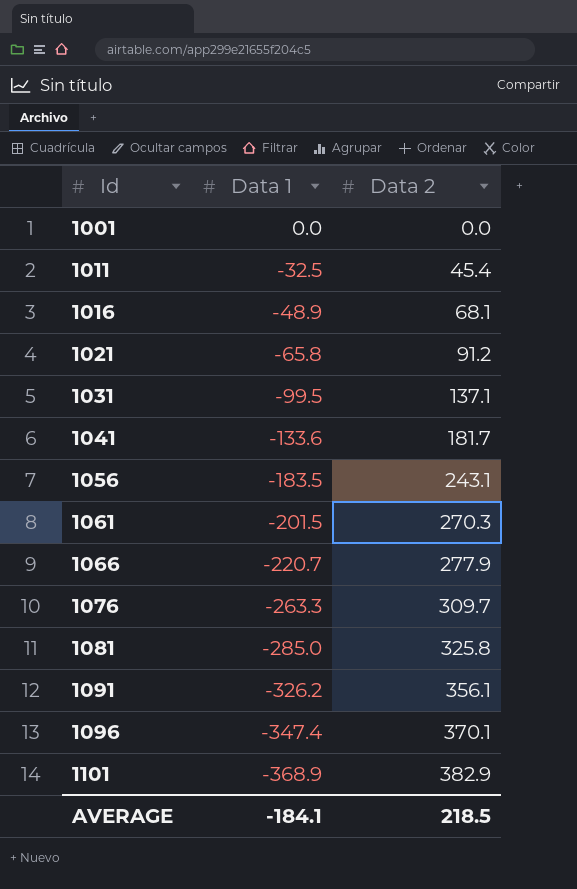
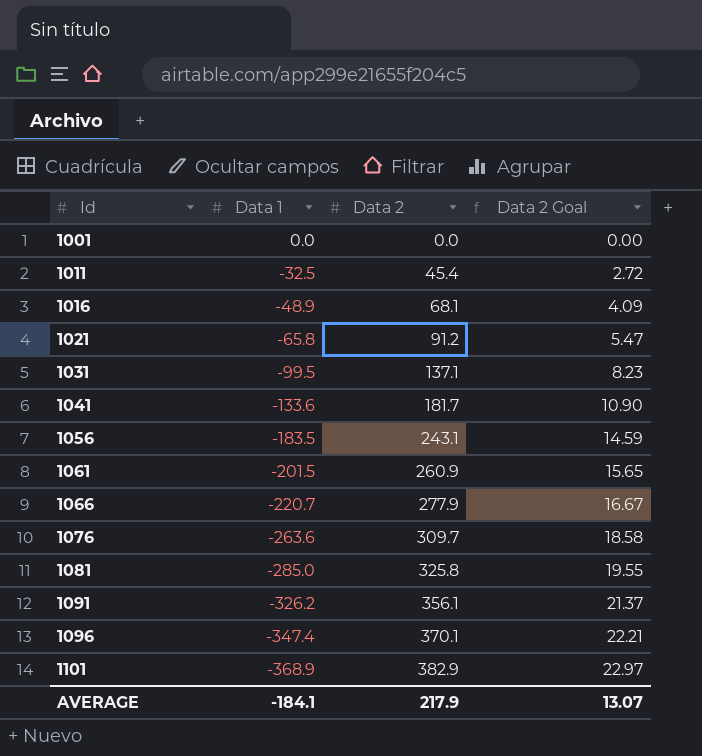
column Data 2 Goal | formula: none -> [Data 2] * 0.06
1061 | Data 2: 270.3 -> 260.9
1076 | Data 1: -263.3 -> -263.6
AVERAGE | Data 2: 218.5 -> 217.9

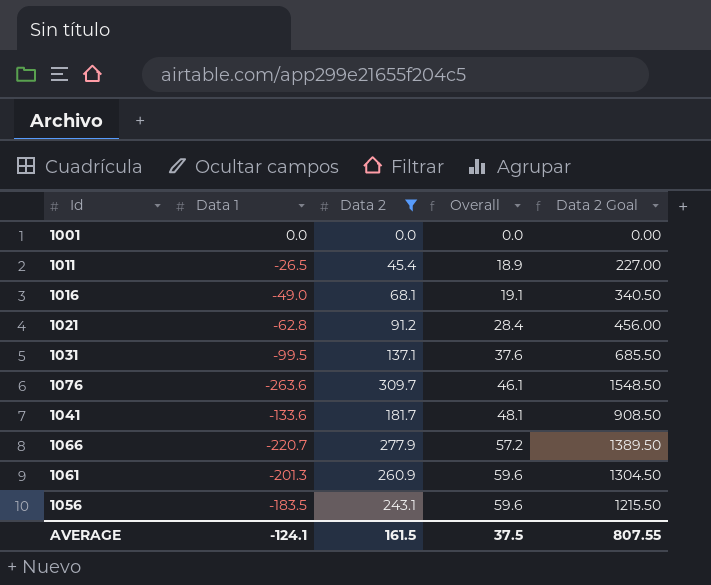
filter: none -> Data 2 <= 309.7
row order: Id ascending -> Overall ascending
column Overall | formula: none -> [Data 1] + [Data 2]
column Data 2 Goal | formula: [Data 2] * 0.06 -> [Data 2] * 5
1011 | Data 1: -32.5 -> -26.5
1016 | Data 1: -48.9 -> -49.0
1021 | Data 1: -65.8 -> -62.8
1061 | Data 1: -201.5 -> -201.3
AVERAGE | Data 1: -184.1 -> -124.1
AVERAGE | Data 2: 217.9 -> 161.5
AVERAGE | Data 2 Goal: 13.07 -> 807.55

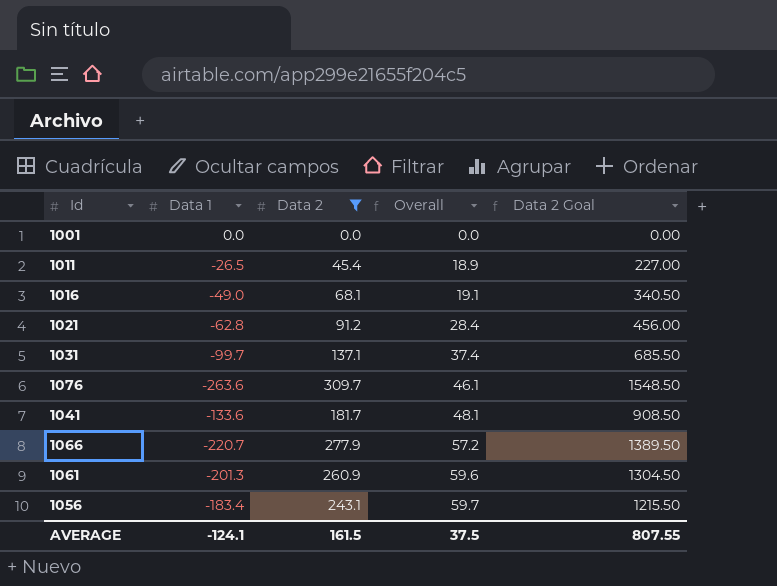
1031 | Data 1: -99.5 -> -99.7
1031 | Overall: 37.6 -> 37.4
1056 | Data 1: -183.5 -> -183.4
1056 | Overall: 59.6 -> 59.7

